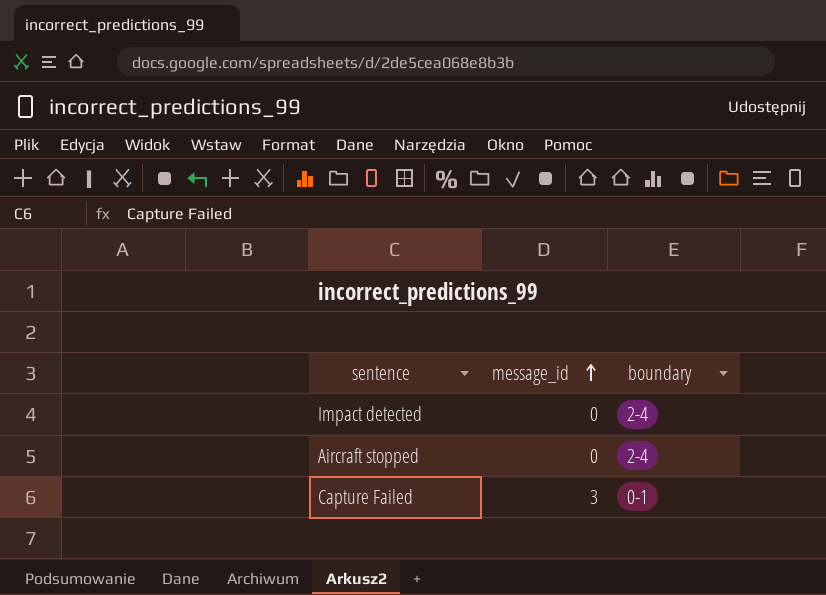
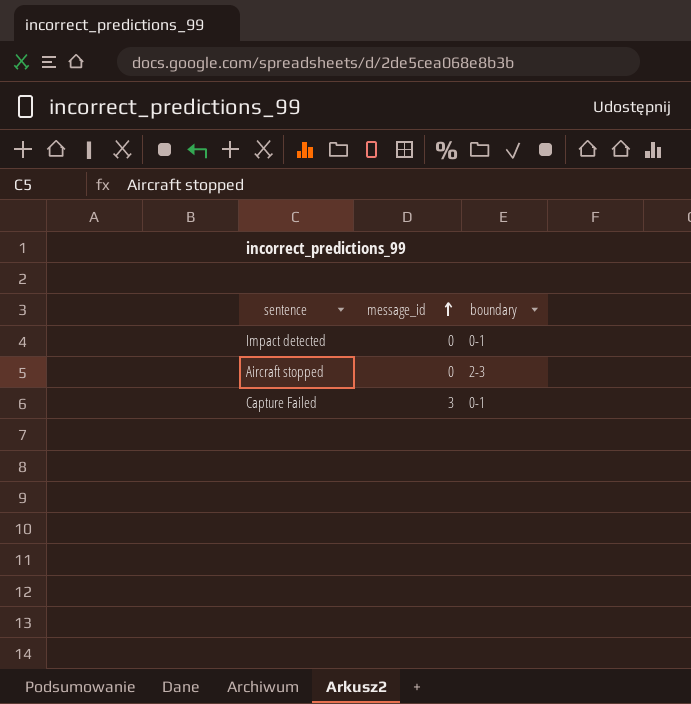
Impact detected | boundary: 2-4 -> 0-1
Aircraft stopped | boundary: 2-4 -> 2-3

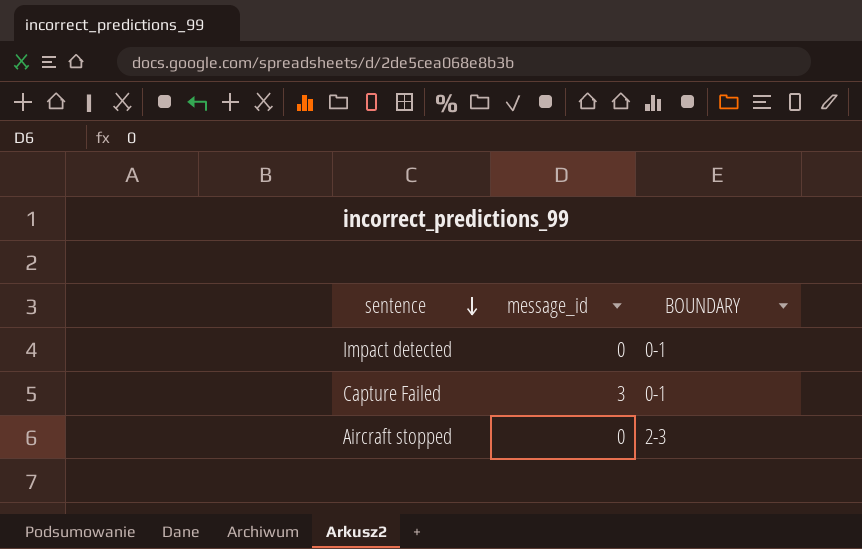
row order: message_id ascending -> sentence descending
column name: boundary -> BOUNDARY

